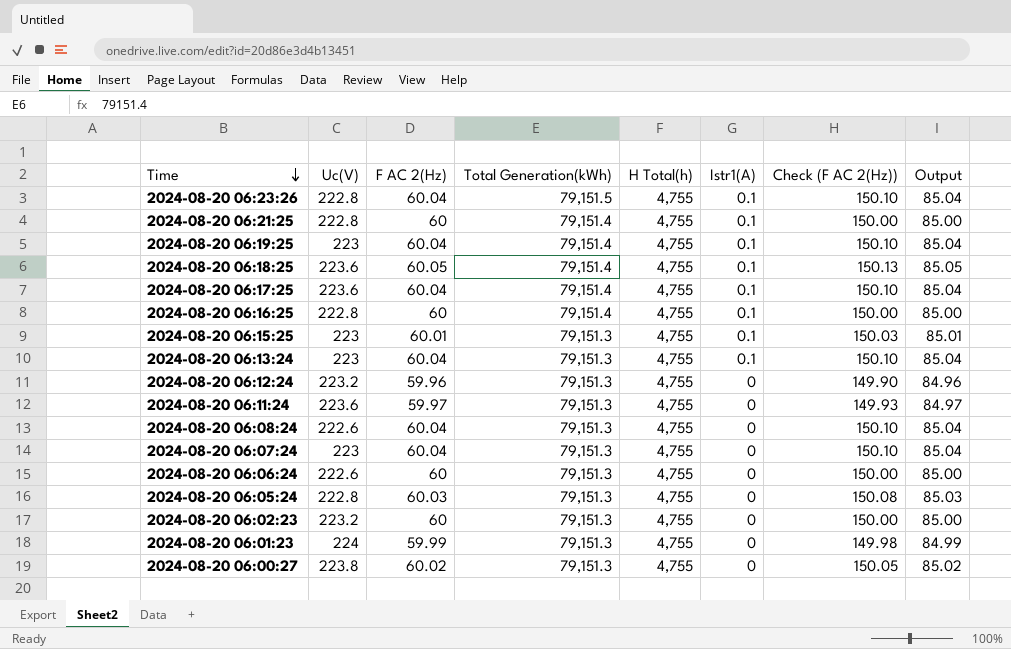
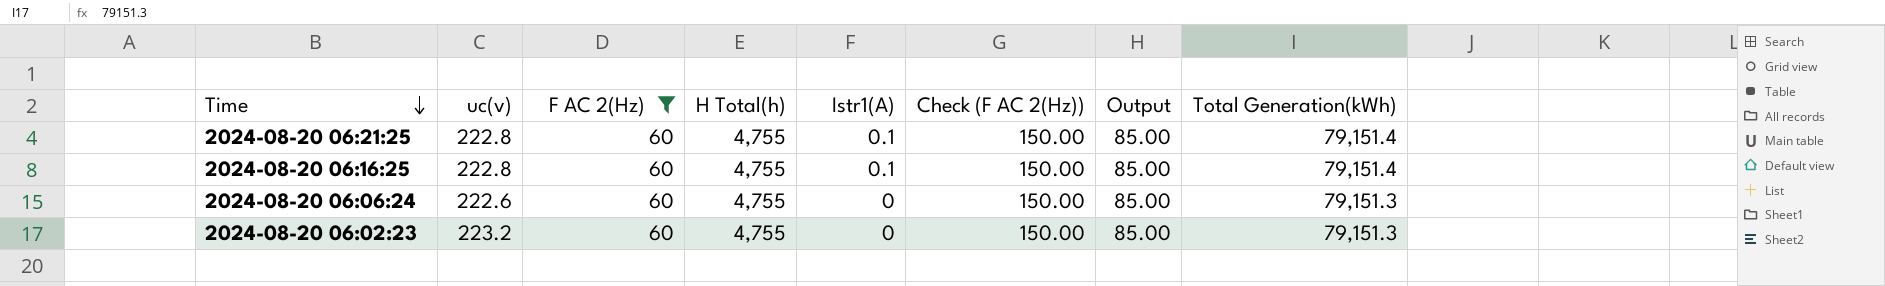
filter: none -> F AC 2(Hz) = 60
column name: Uc(V) -> uc(v)
column Total Generation(kWh) | position: 4 -> 8

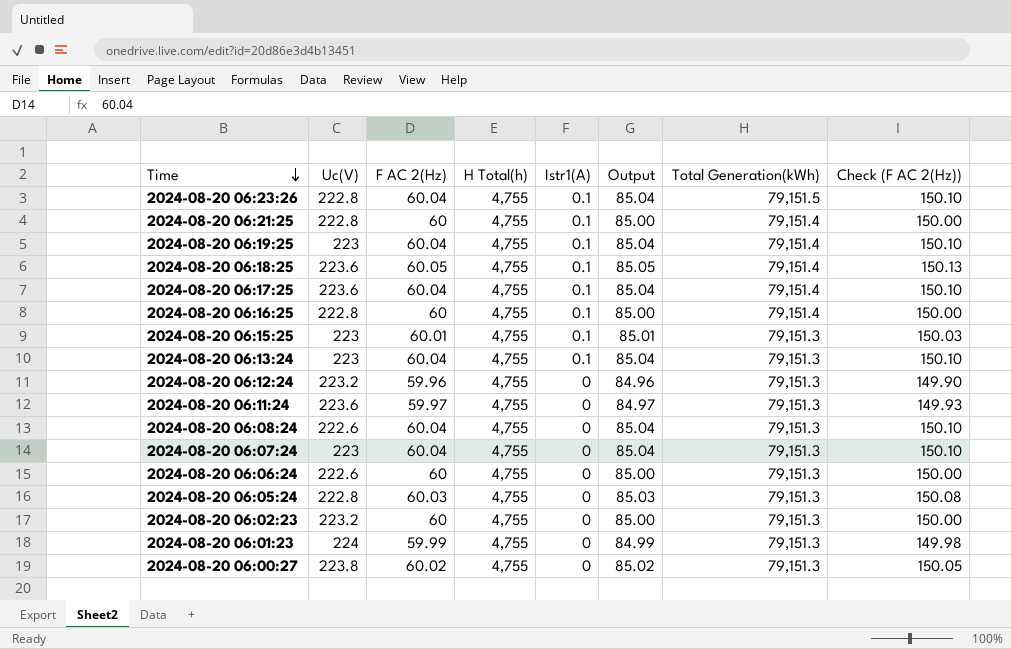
filter: F AC 2(Hz) = 60 -> none
column name: uc(v) -> Uc(V)
column Check (F AC 2(Hz)) | position: 6 -> 8

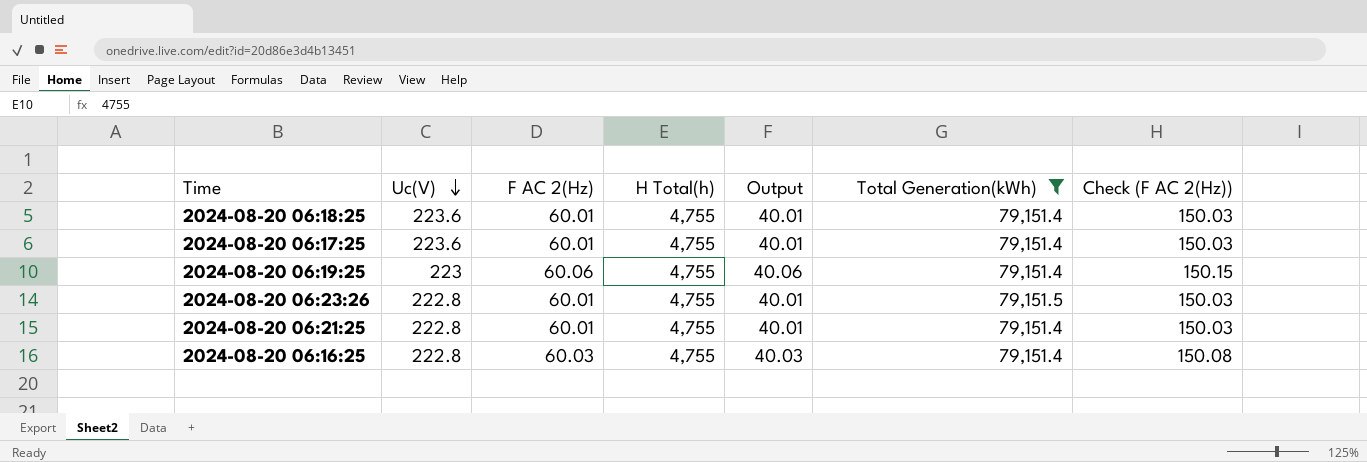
filter: none -> Total Generation(kWh) != 79,151.3
row order: Time descending -> Uc(V) descending
column Istr1(A) | position: 5 -> none
column Output | formula: [F AC 2(Hz)] + 25 -> [F AC 2(Hz)] - 20
2024-08-20 06:18:25 | F AC 2(Hz): 60.05 -> 60.01
2024-08-20 06:18:25 | Check (F AC 2(Hz)): 150.13 -> 150.03
2024-08-20 06:17:25 | F AC 2(Hz): 60.04 -> 60.01
2024-08-20 06:17:25 | Check (F AC 2(Hz)): 150.10 -> 150.03
2024-08-20 06:19:25 | F AC 2(Hz): 60.04 -> 60.06
2024-08-20 06:19:25 | Check (F AC 2(Hz)): 150.10 -> 150.15
2024-08-20 06:23:26 | F AC 2(Hz): 60.04 -> 60.01
2024-08-20 06:23:26 | Check (F AC 2(Hz)): 150.10 -> 150.03
2024-08-20 06:21:25 | F AC 2(Hz): 60 -> 60.01
2024-08-20 06:21:25 | Check (F AC 2(Hz)): 150.00 -> 150.03
2024-08-20 06:16:25 | F AC 2(Hz): 60 -> 60.03
2024-08-20 06:16:25 | Check (F AC 2(Hz)): 150.00 -> 150.08

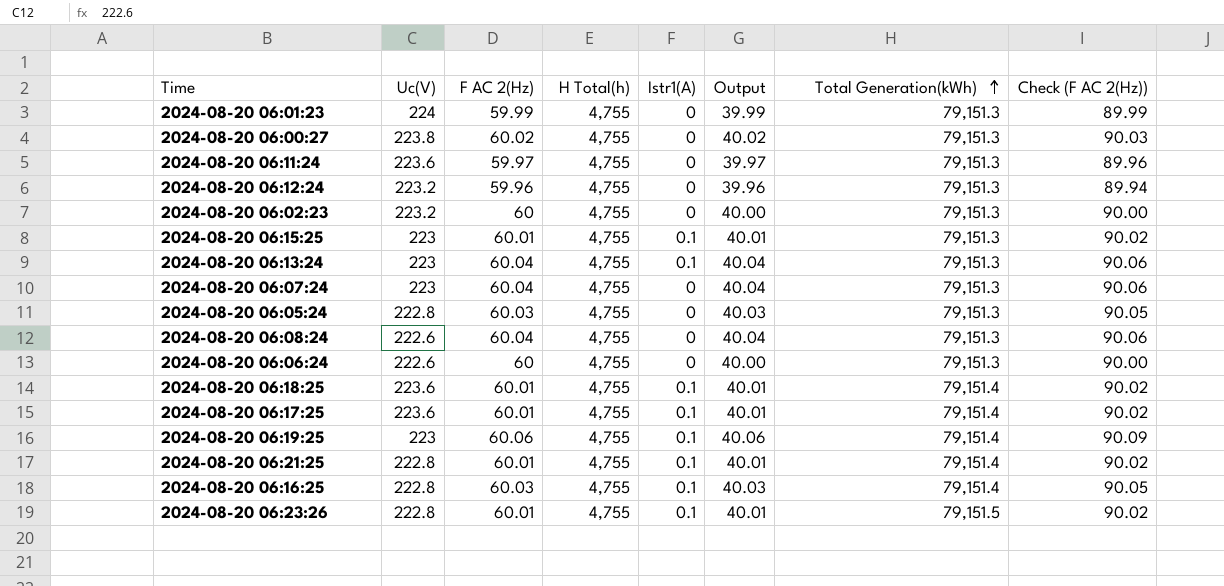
filter: Total Generation(kWh) != 79,151.3 -> none
row order: Uc(V) descending -> Total Generation(kWh) ascending
column Istr1(A) | position: none -> 5
column Check (F AC 2(Hz)) | formula: [F AC 2(Hz)] * 2.5 -> [F AC 2(Hz)] * 1.5

